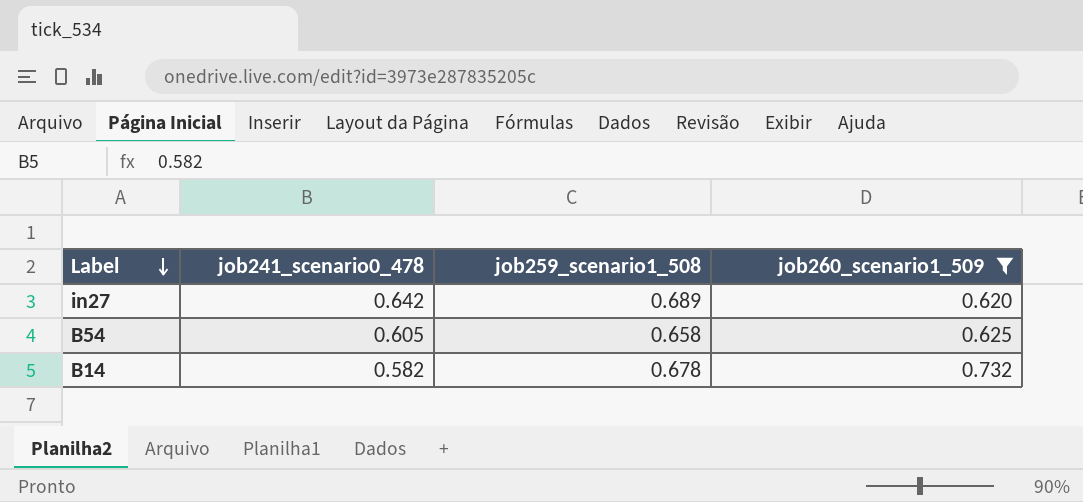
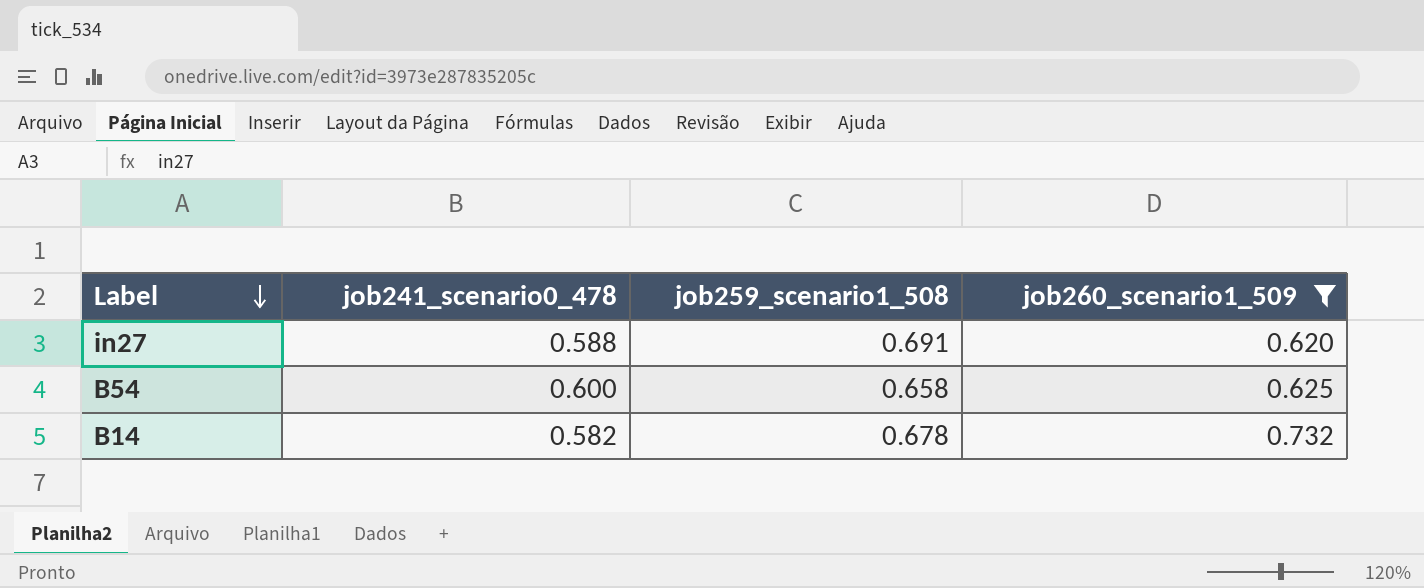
in27 | job241_scenario0_478: 0.642 -> 0.588
in27 | job259_scenario1_508: 0.689 -> 0.691
B54 | job241_scenario0_478: 0.605 -> 0.600

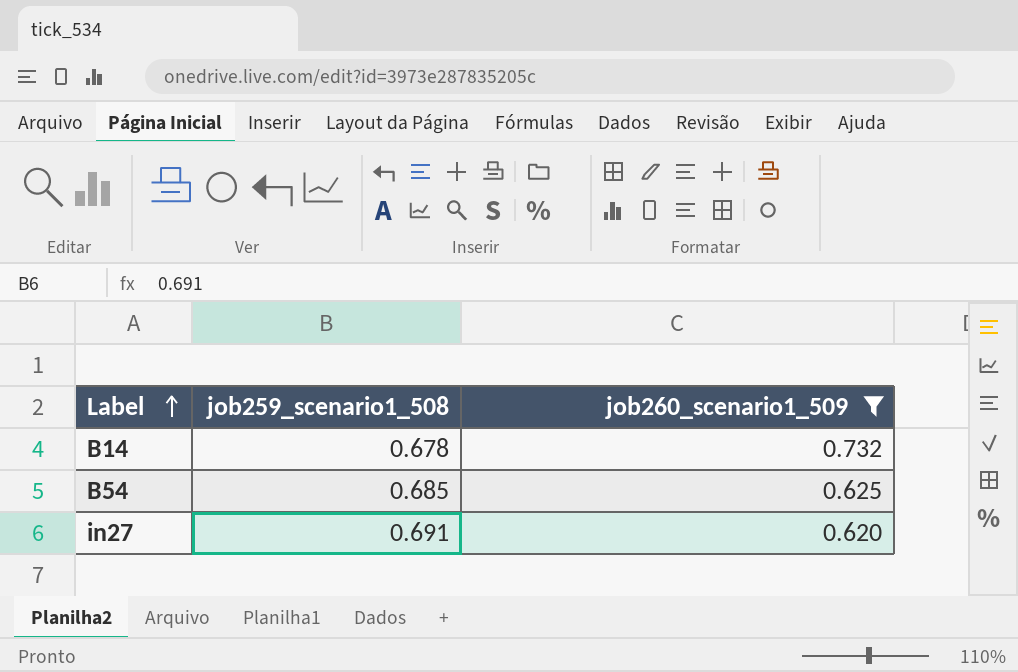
row order: Label descending -> Label ascending
column job241_scenario0_478 | position: 2 -> none
B54 | job259_scenario1_508: 0.658 -> 0.685

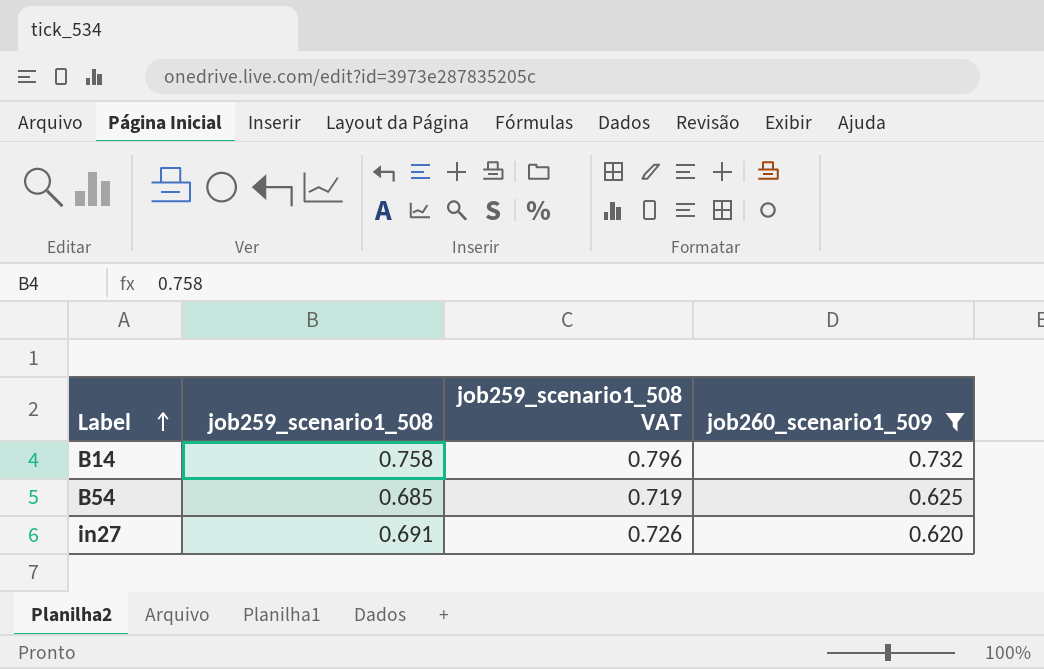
column job259_scenario1_508 VAT | formula: none -> [job259_scenario1_508] * 1.05
B14 | job259_scenario1_508: 0.678 -> 0.758

